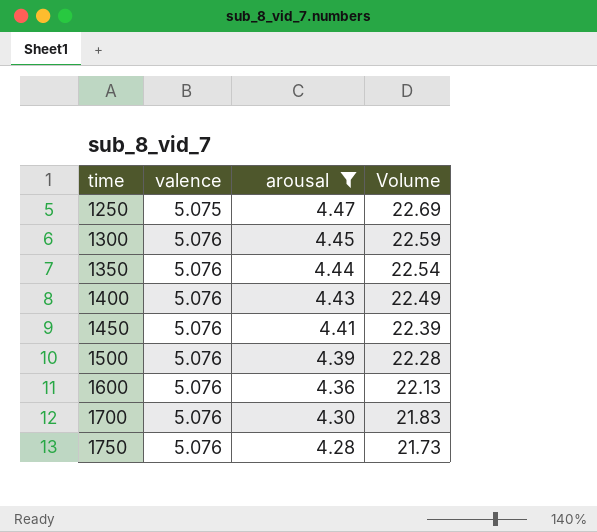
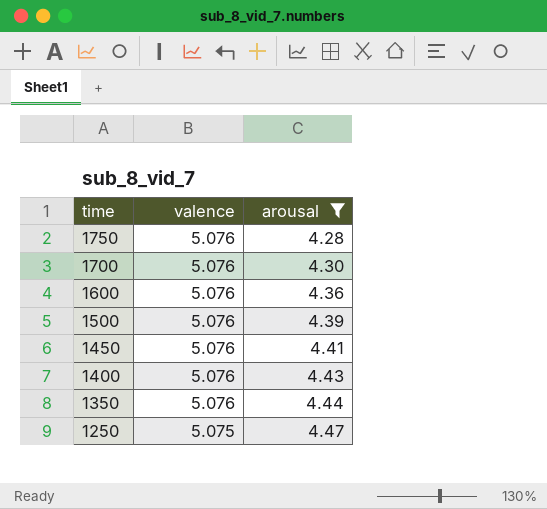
row order: time ascending -> time descending
column Volume | formula: [valence] * [arousal] -> none
row 1300: 5.076 | 4.45 | 22.59 -> none

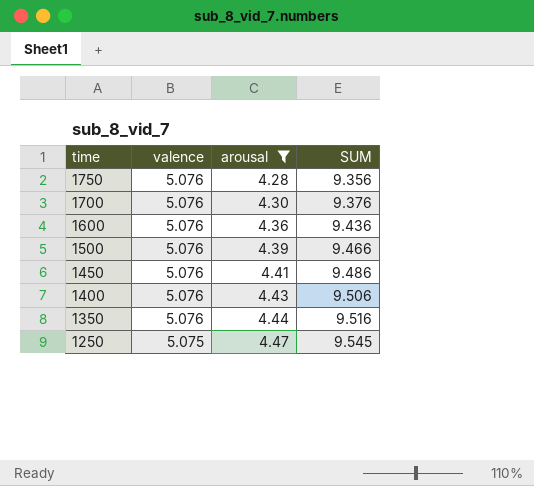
column SUM | formula: none -> [valence] + [arousal]

